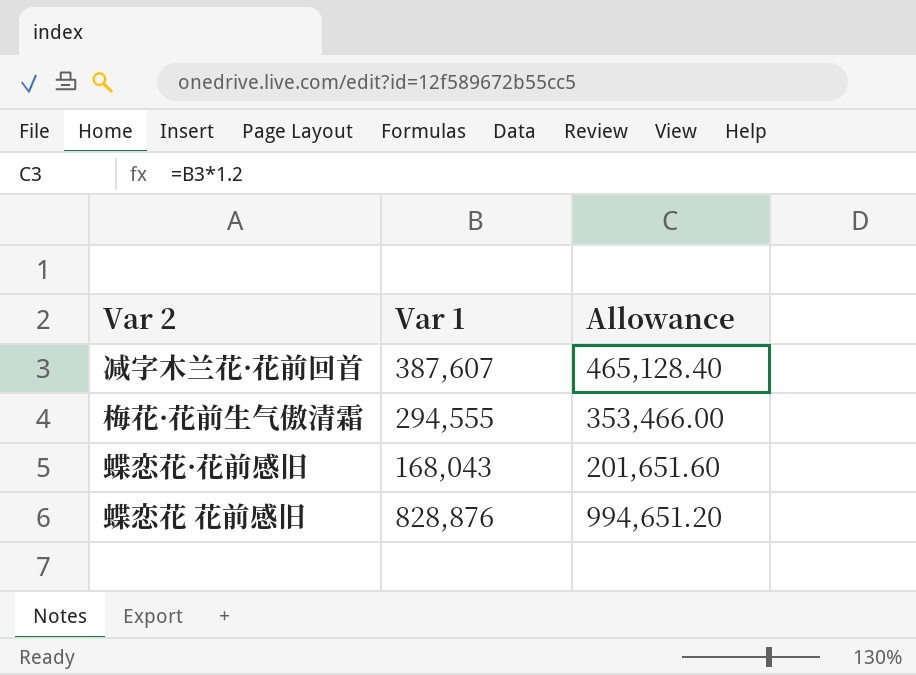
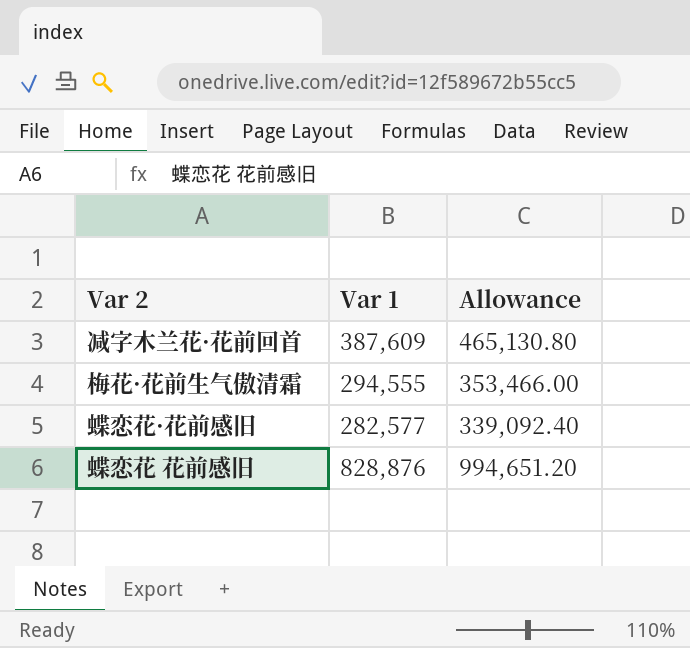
减字木兰花·花前回首 | Var 1: 387,607 -> 387,609
减字木兰花·花前回首 | Allowance: 465,128.40 -> 465,130.80
蝶恋花·花前感旧 | Var 1: 168,043 -> 282,577
蝶恋花·花前感旧 | Allowance: 201,651.60 -> 339,092.40

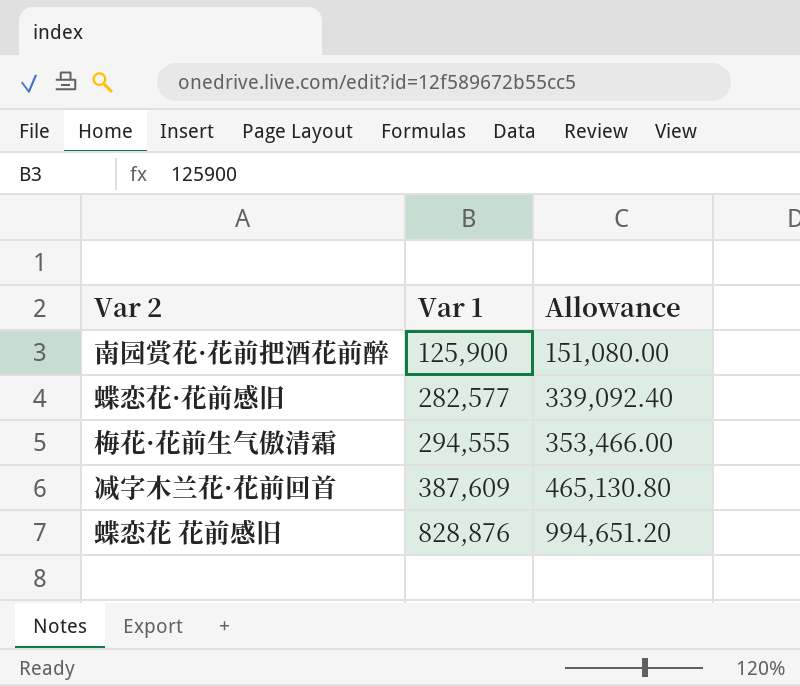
row order: none -> Var 1 ascending
row 南园赏花·花前把酒花前醉: none -> 125,900 | 151,080.00

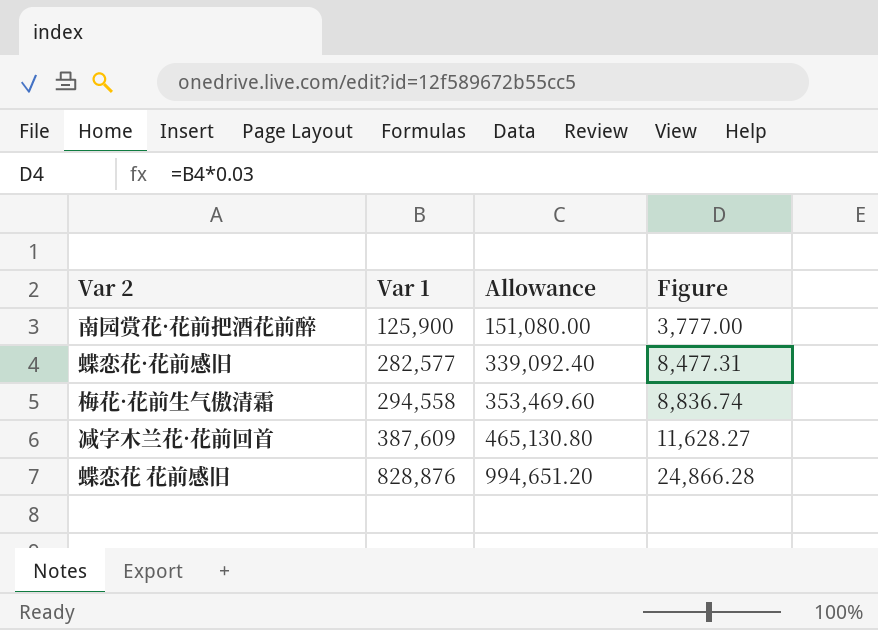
column Figure | formula: none -> [Var 1] * 0.03
梅花·花前生气傲清霜 | Var 1: 294,555 -> 294,558
梅花·花前生气傲清霜 | Allowance: 353,466.00 -> 353,469.60

